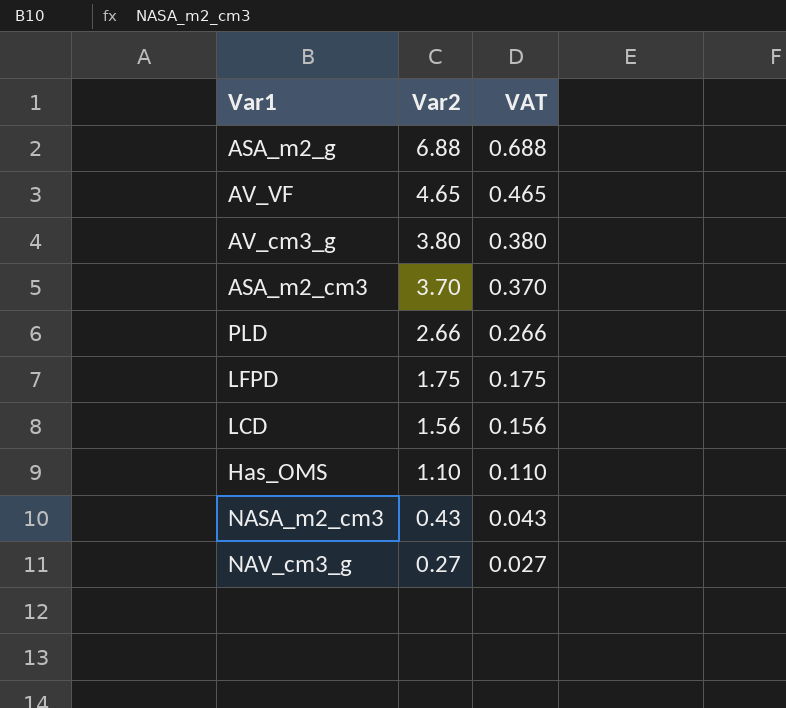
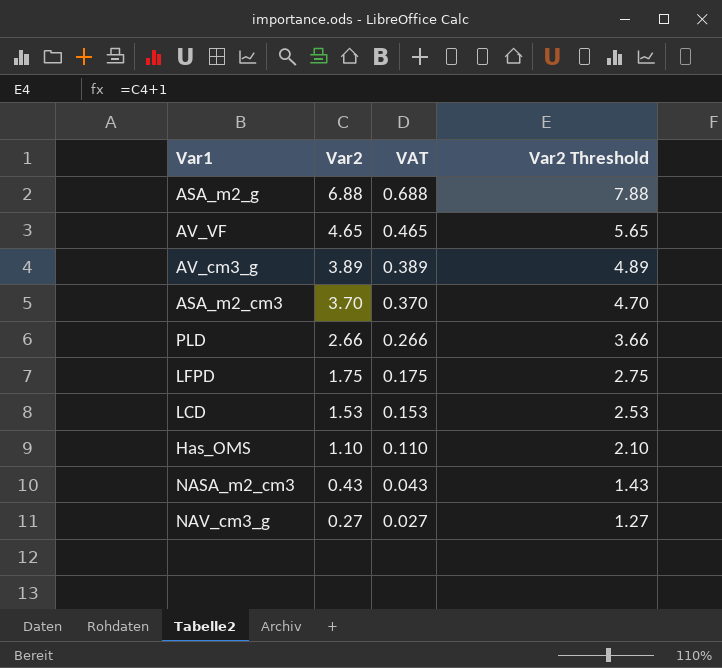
column Var2 Threshold | formula: none -> [Var2] + 1
AV_cm3_g | Var2: 3.80 -> 3.89
AV_cm3_g | VAT: 0.380 -> 0.389
LCD | Var2: 1.56 -> 1.53
LCD | VAT: 0.156 -> 0.153

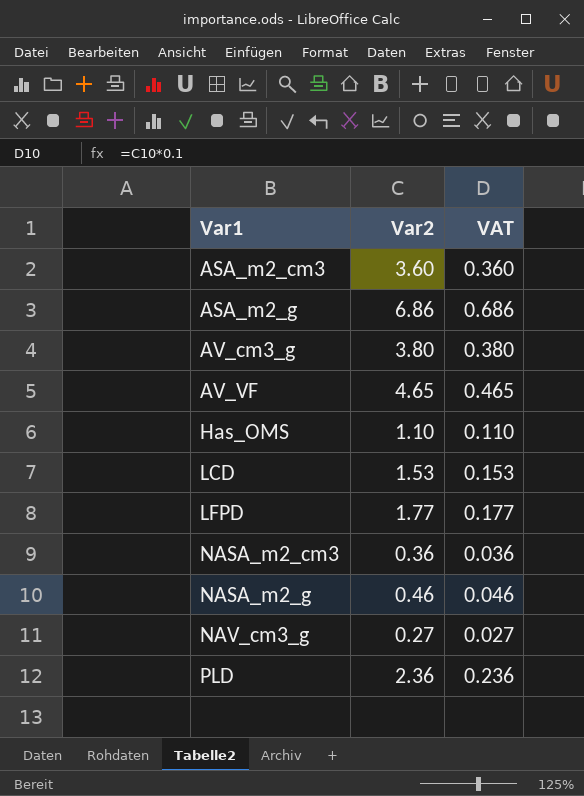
row order: Var2 descending -> Var1 ascending
column Var2 Threshold | formula: [Var2] + 1 -> none
ASA_m2_cm3 | Var2: 3.70 -> 3.60
ASA_m2_cm3 | VAT: 0.370 -> 0.360
ASA_m2_g | Var2: 6.88 -> 6.86
ASA_m2_g | VAT: 0.688 -> 0.686
AV_cm3_g | Var2: 3.89 -> 3.80
AV_cm3_g | VAT: 0.389 -> 0.380
LFPD | Var2: 1.75 -> 1.77
LFPD | VAT: 0.175 -> 0.177
NASA_m2_cm3 | Var2: 0.43 -> 0.36
NASA_m2_cm3 | VAT: 0.043 -> 0.036
row NASA_m2_g: none -> 0.46 | 0.046
PLD | Var2: 2.66 -> 2.36
PLD | VAT: 0.266 -> 0.236

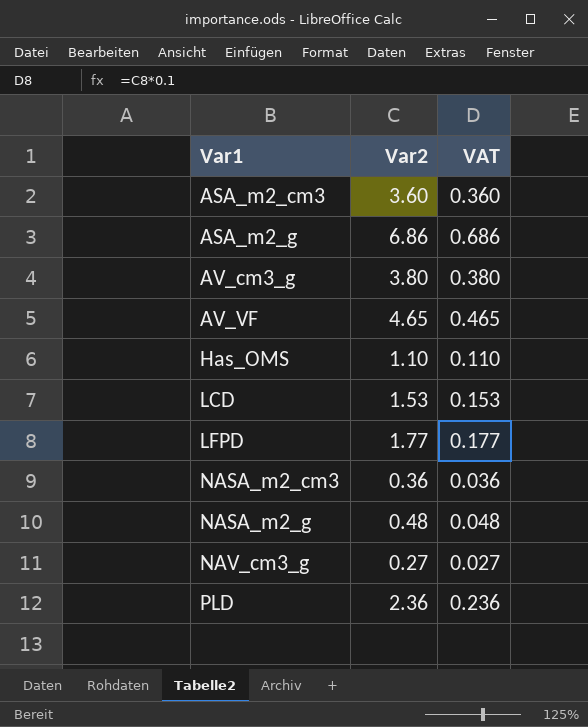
NASA_m2_g | Var2: 0.46 -> 0.48
NASA_m2_g | VAT: 0.046 -> 0.048

